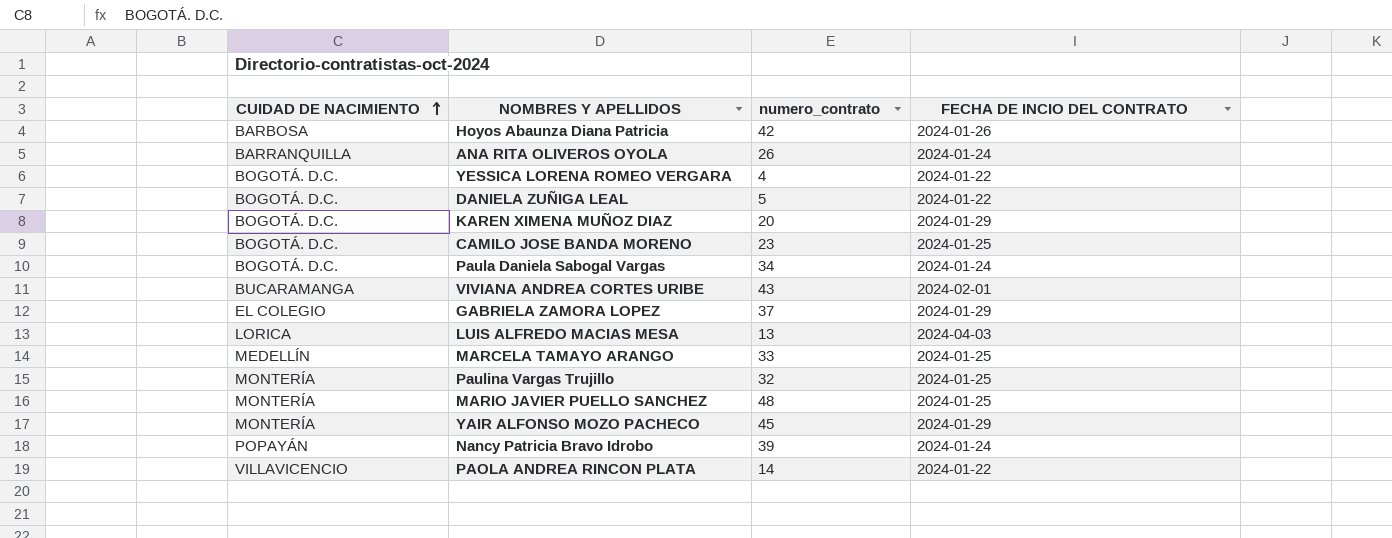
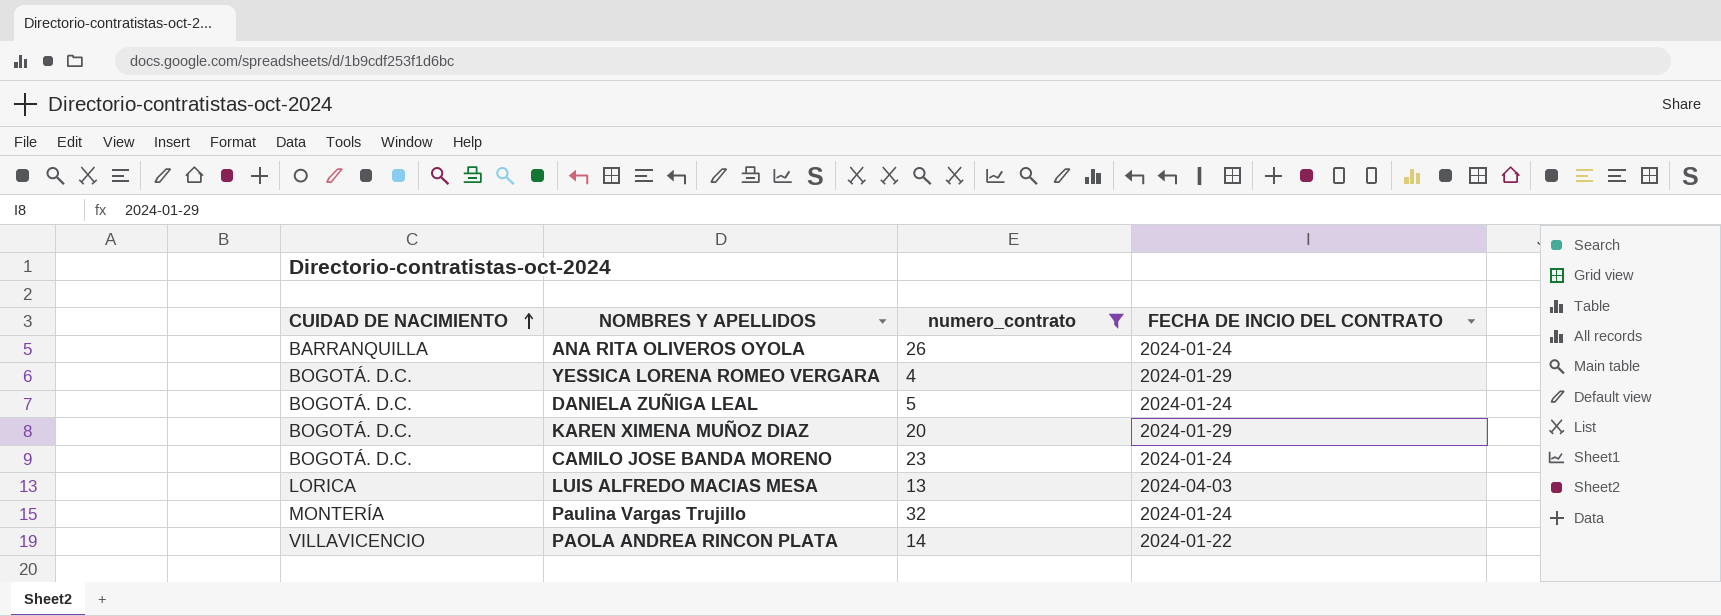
filter: none -> numero_contrato <= 32
YESSICA LORENA ROMEO VERGARA | FECHA DE INCIO DEL CONTRATO: 2024-01-22 -> 2024-01-29
DANIELA ZUÑIGA LEAL | FECHA DE INCIO DEL CONTRATO: 2024-01-22 -> 2024-01-24
CAMILO JOSE BANDA MORENO | FECHA DE INCIO DEL CONTRATO: 2024-01-25 -> 2024-01-24
Paulina Vargas Trujillo | FECHA DE INCIO DEL CONTRATO: 2024-01-25 -> 2024-01-24

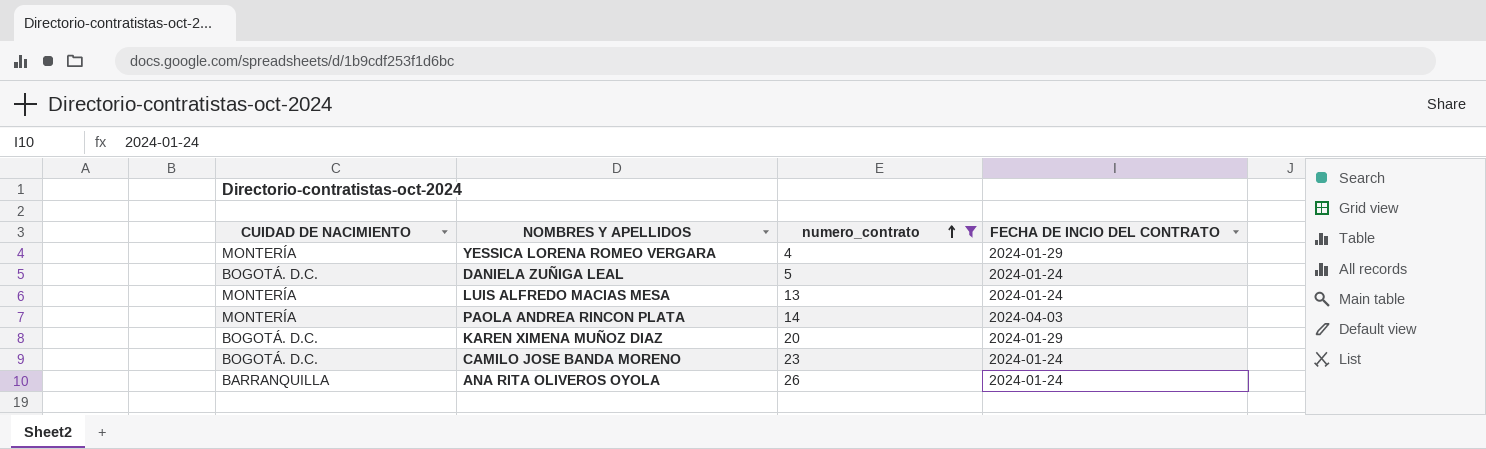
row order: CUIDAD DE NACIMIENTO ascending -> numero_contrato ascending
row Paulina Vargas Trujillo: MONTERÍA | 32 | 2024-01-24 -> none
YESSICA LORENA ROMEO VERGARA | CUIDAD DE NACIMIENTO: BOGOTÁ. D.C. -> MONTERÍA
LUIS ALFREDO MACIAS MESA | CUIDAD DE NACIMIENTO: LORICA -> MONTERÍA
LUIS ALFREDO MACIAS MESA | FECHA DE INCIO DEL CONTRATO: 2024-04-03 -> 2024-01-24
PAOLA ANDREA RINCON PLATA | CUIDAD DE NACIMIENTO: VILLAVICENCIO -> MONTERÍA
PAOLA ANDREA RINCON PLATA | FECHA DE INCIO DEL CONTRATO: 2024-01-22 -> 2024-04-03

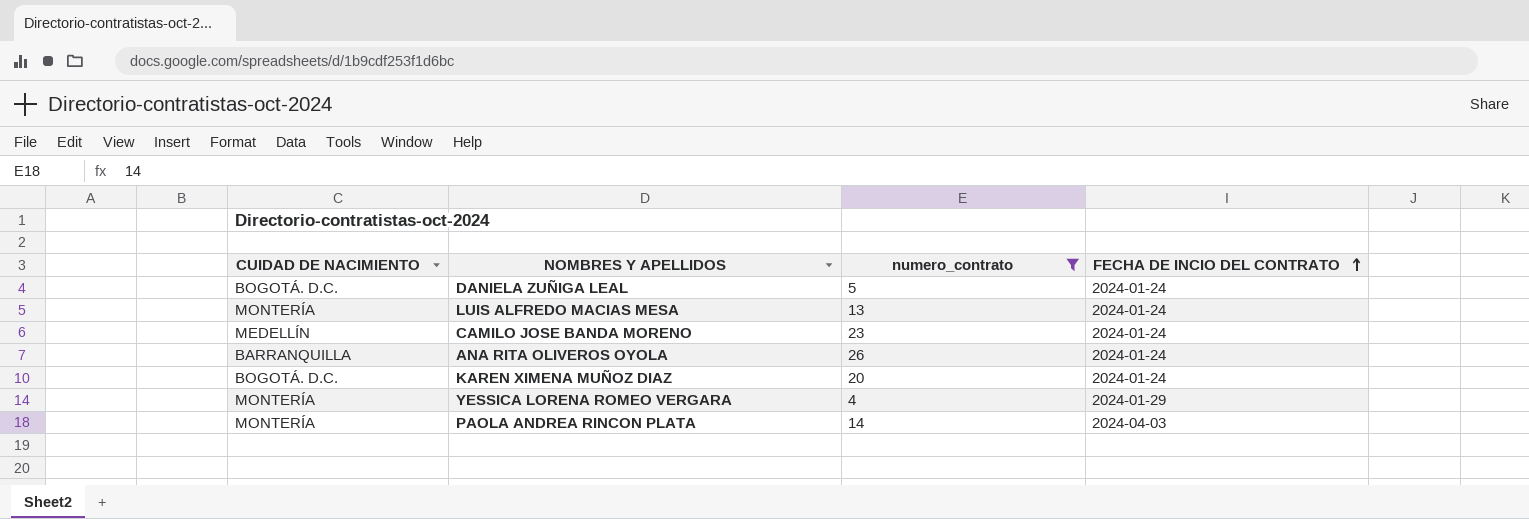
row order: numero_contrato ascending -> FECHA DE INCIO DEL CONTRATO ascending
CAMILO JOSE BANDA MORENO | CUIDAD DE NACIMIENTO: BOGOTÁ. D.C. -> MEDELLÍN
KAREN XIMENA MUÑOZ DIAZ | FECHA DE INCIO DEL CONTRATO: 2024-01-29 -> 2024-01-24

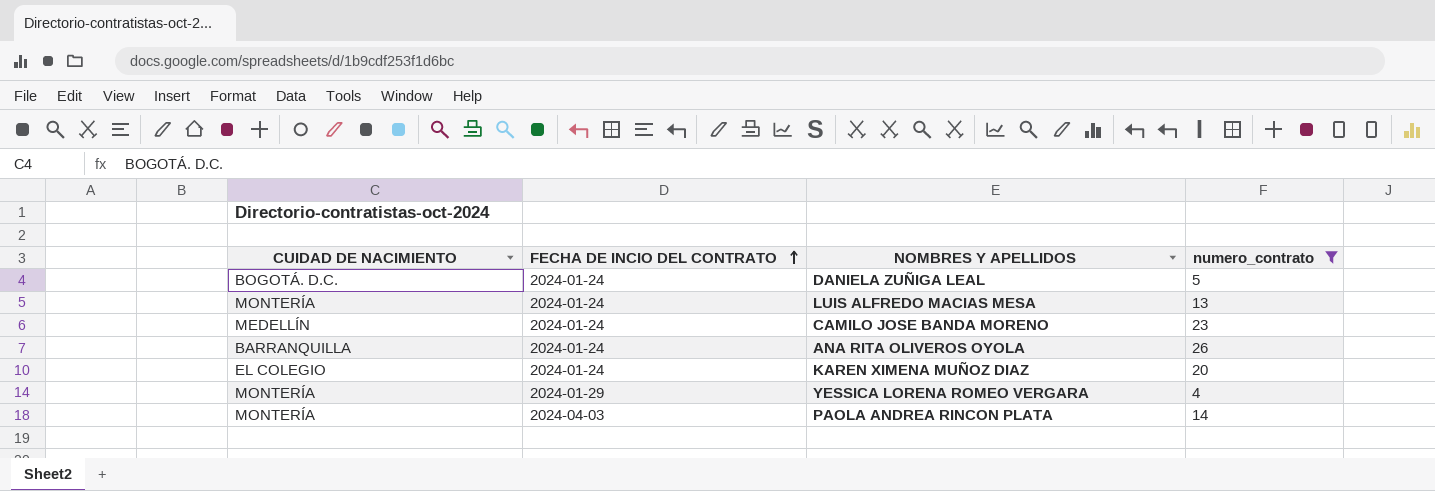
column FECHA DE INCIO DEL CONTRATO | position: 4 -> 2
KAREN XIMENA MUÑOZ DIAZ | CUIDAD DE NACIMIENTO: BOGOTÁ. D.C. -> EL COLEGIO

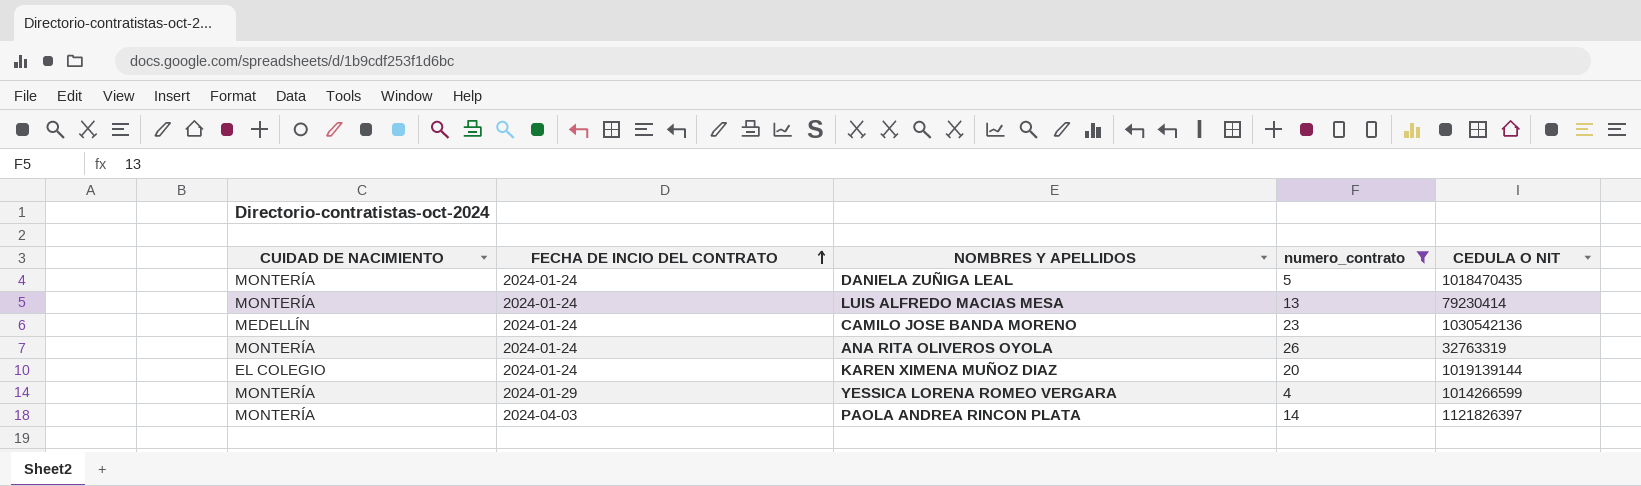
column CEDULA O NIT | position: none -> 5
DANIELA ZUÑIGA LEAL | CUIDAD DE NACIMIENTO: BOGOTÁ. D.C. -> MONTERÍA
ANA RITA OLIVEROS OYOLA | CUIDAD DE NACIMIENTO: BARRANQUILLA -> MONTERÍA

